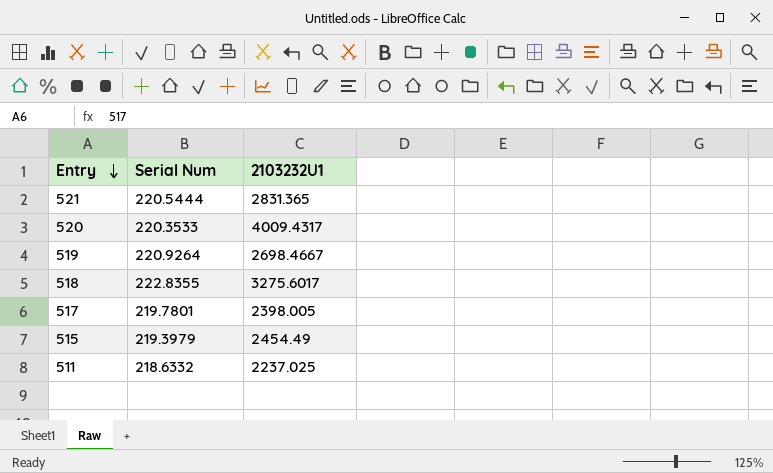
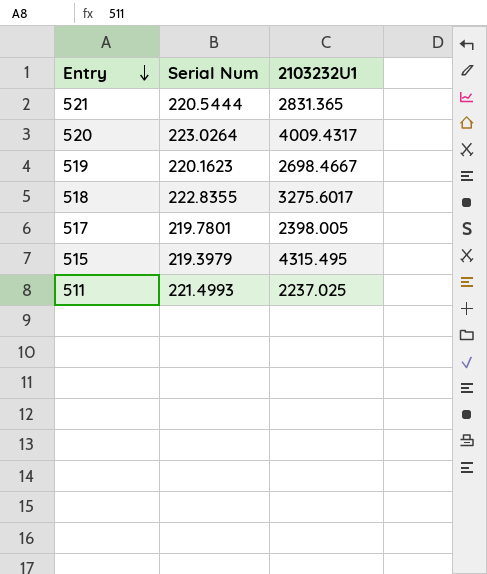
520 | Serial Num: 220.3533 -> 223.0264
519 | Serial Num: 220.9264 -> 220.1623
515 | 2103232U1: 2454.49 -> 4315.495
511 | Serial Num: 218.6332 -> 221.4993

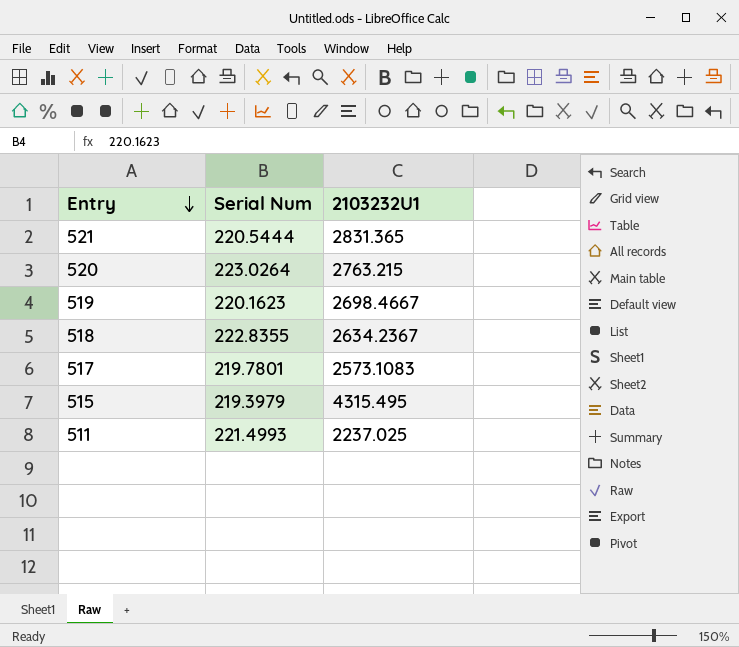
520 | 2103232U1: 4009.4317 -> 2763.215
518 | 2103232U1: 3275.6017 -> 2634.2367
517 | 2103232U1: 2398.005 -> 2573.1083

